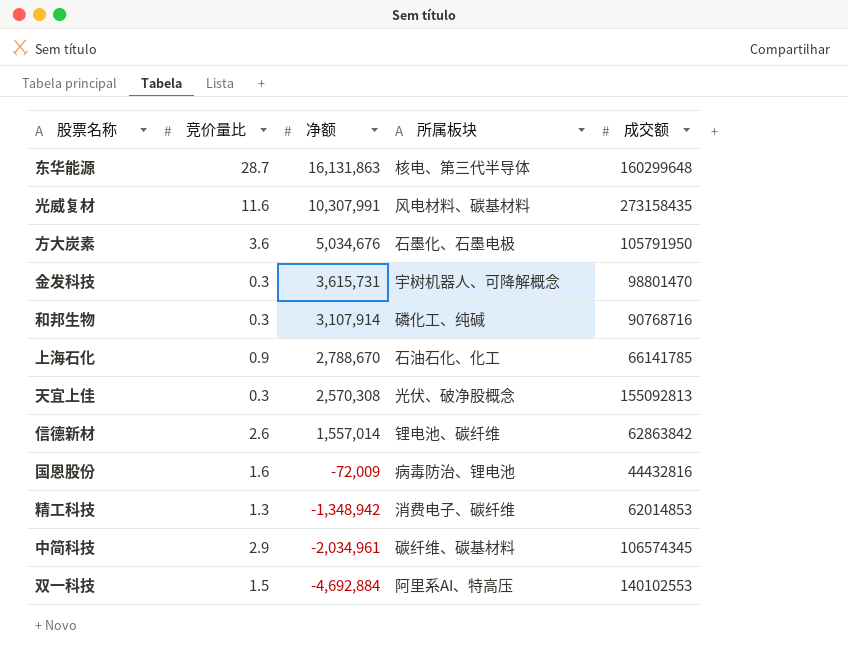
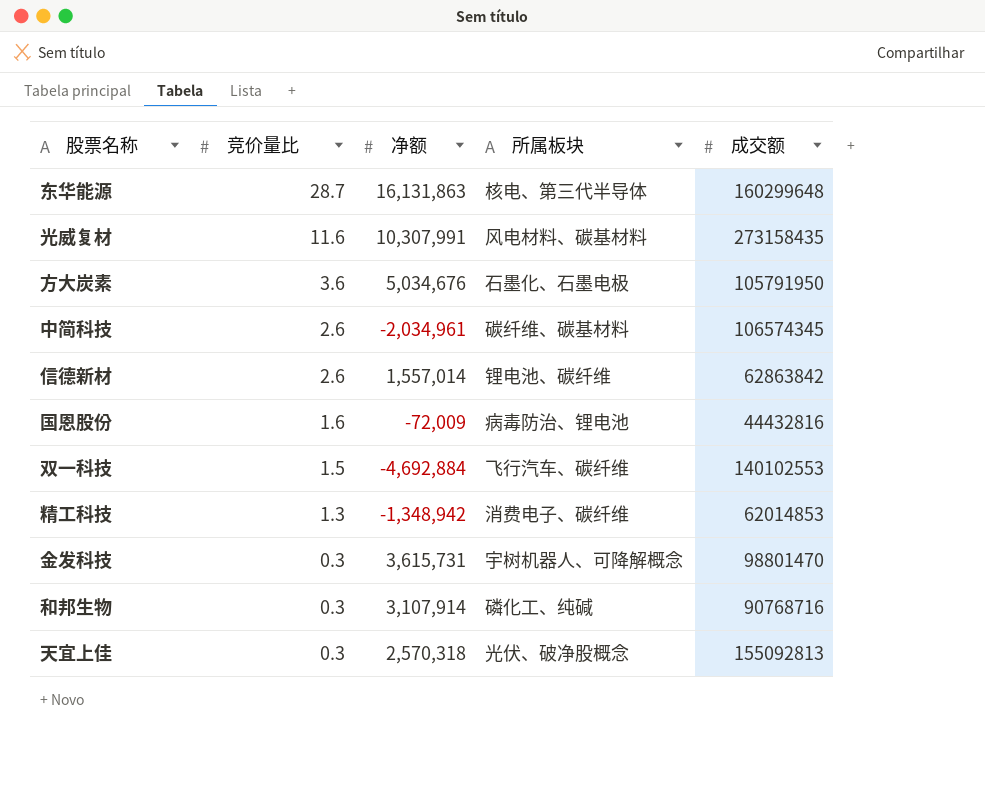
row order: 净额 descending -> 竞价量比 descending
row 上海石化: 0.9 | 2,788,670 | 石油石化、化工 | 66141785 -> none
中简科技 | 竞价量比: 2.9 -> 2.6
双一科技 | 所属板块: 阿里系AI、特高压 -> 飞行汽车、碳纤维
天宜上佳 | 净额: 2,570,308 -> 2,570,318

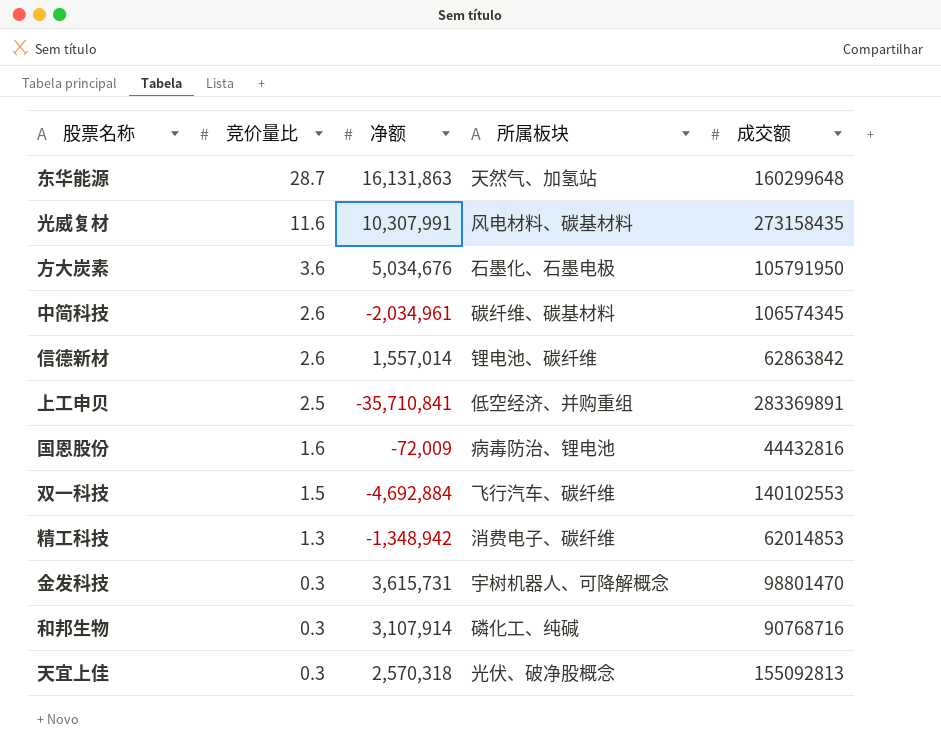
东华能源 | 所属板块: 核电、第三代半导体 -> 天然气、加氢站
row 上工申贝: none -> 2.5 | -35,710,841 | 低空经济、并购重组 | 283369891

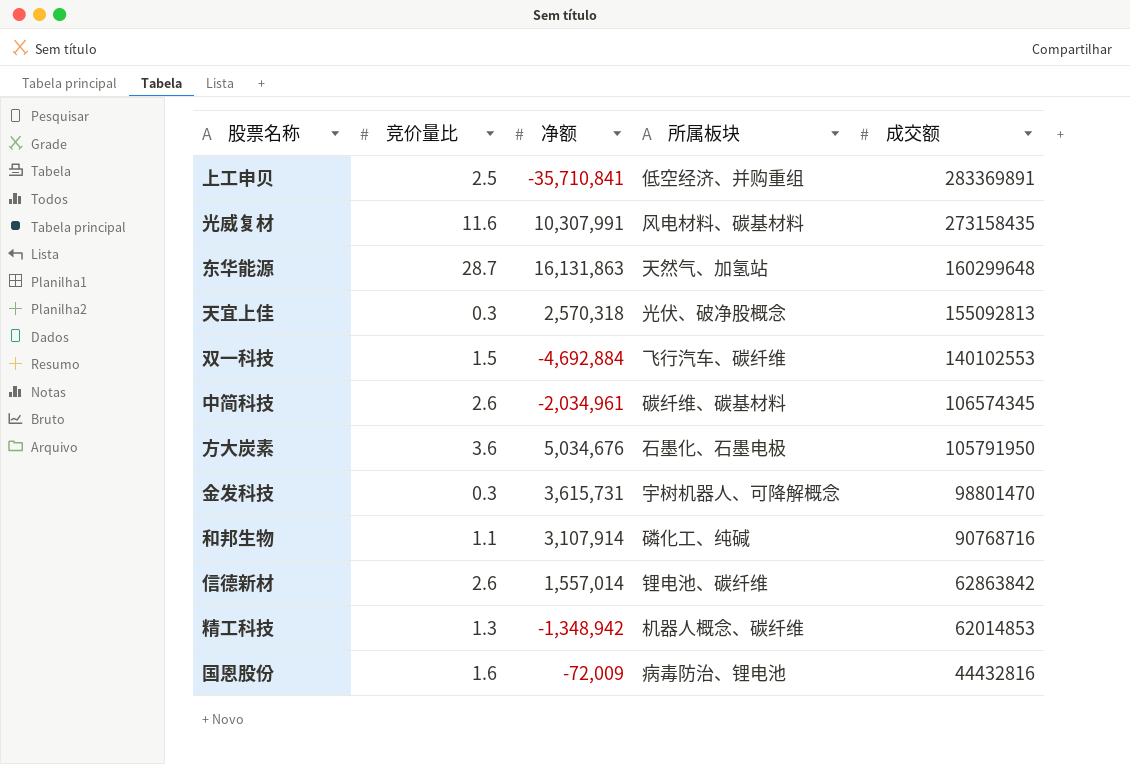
row order: 竞价量比 descending -> 成交额 descending
和邦生物 | 竞价量比: 0.3 -> 1.1
精工科技 | 所属板块: 消费电子、碳纤维 -> 机器人概念、碳纤维

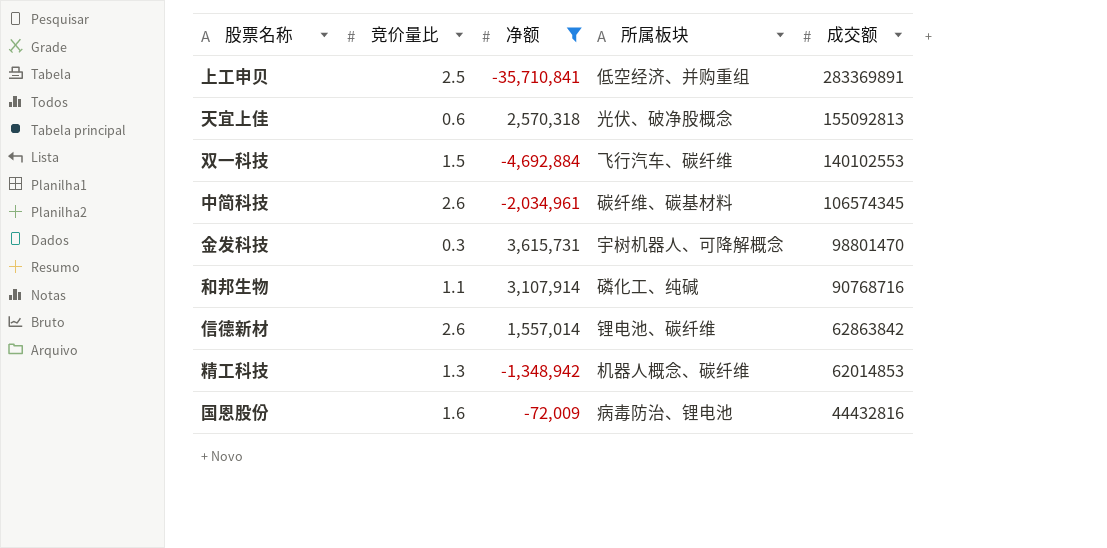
filter: none -> 净额 <= 3,615,731
天宜上佳 | 竞价量比: 0.3 -> 0.6

